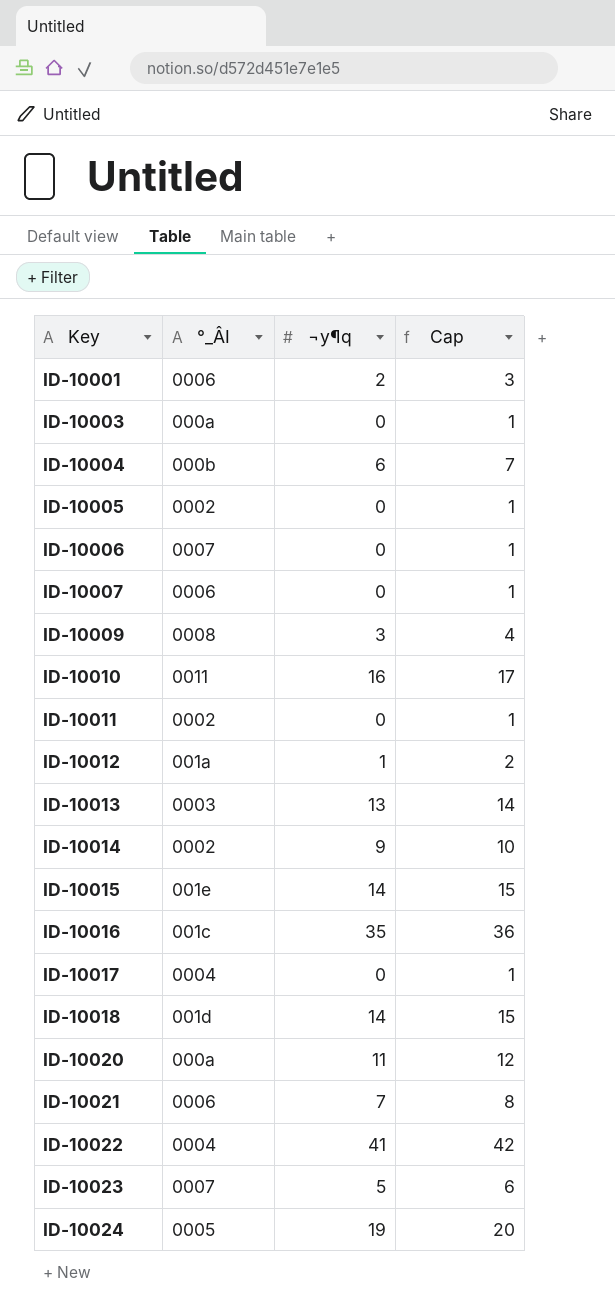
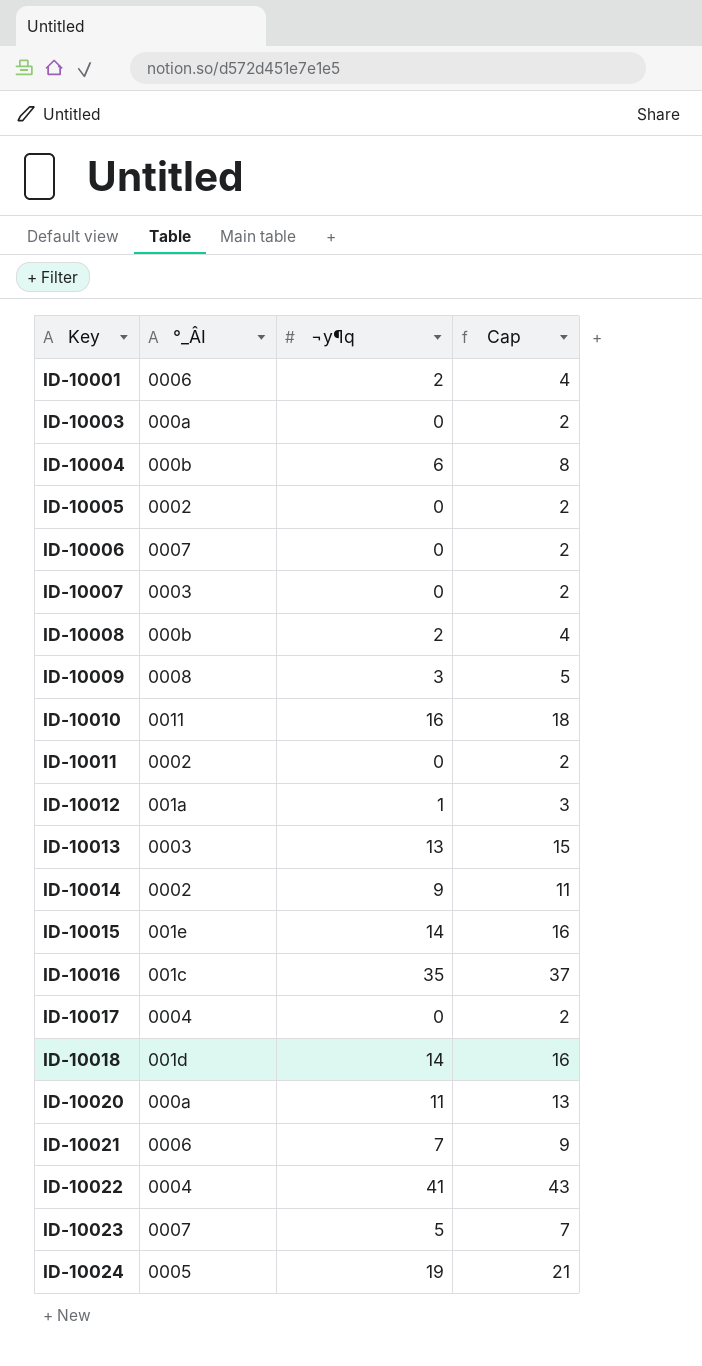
column Cap | formula: [¬y¶q] + 1 -> [¬y¶q] + 2
ID-10007 | °_ÂI: 0006 -> 0003
row ID-10008: none -> 000b | 2 | 4

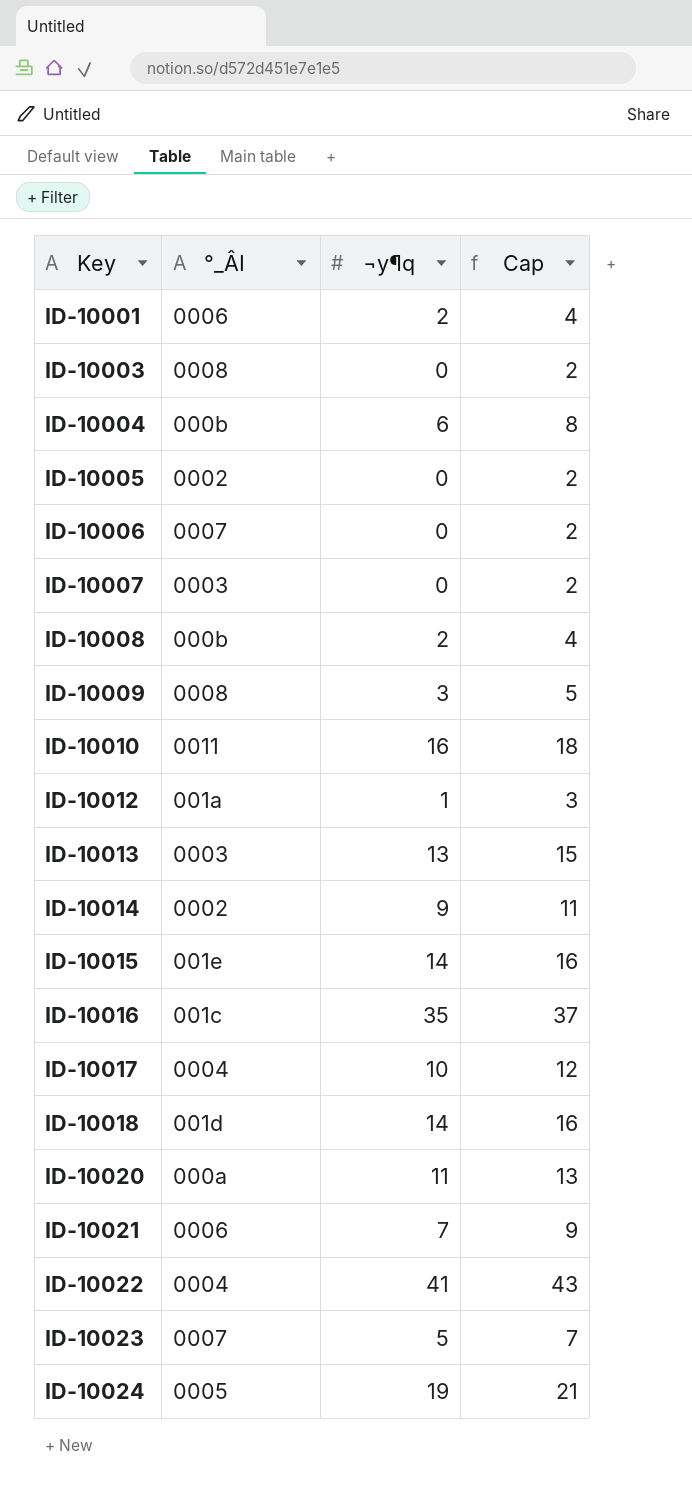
row ID-10011: 0002 | 0 | 2 -> none
ID-10003 | °_ÂI: 000a -> 0008
ID-10017 | ¬y¶q: 0 -> 10
ID-10017 | Cap: 2 -> 12

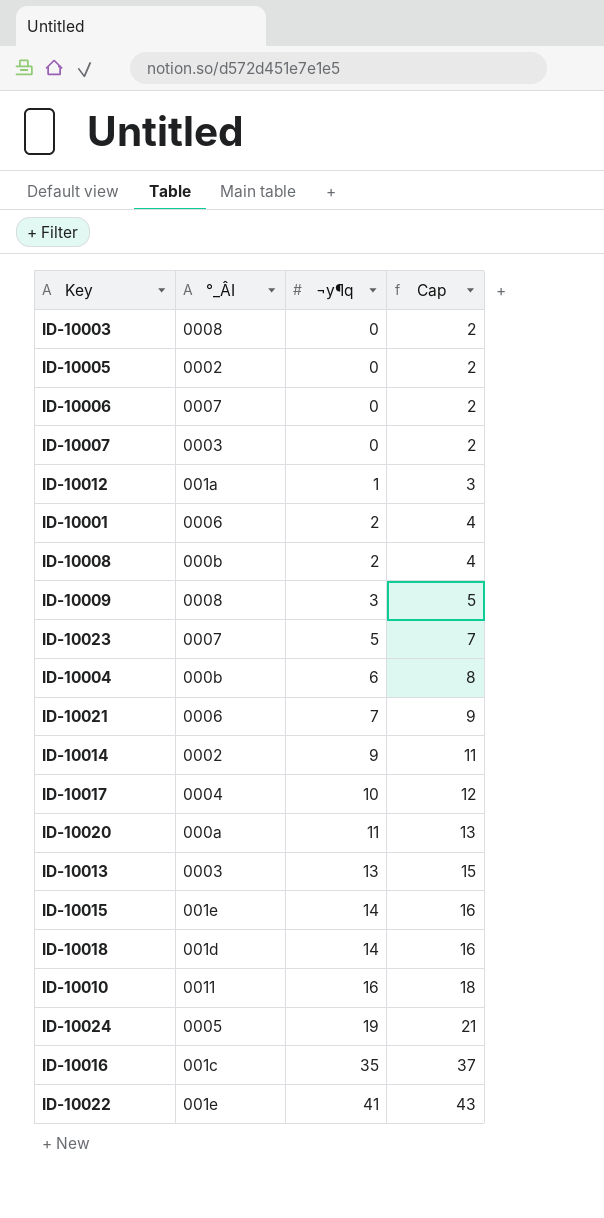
row order: Key ascending -> ¬y¶q ascending
ID-10022 | °_ÂI: 0004 -> 001e

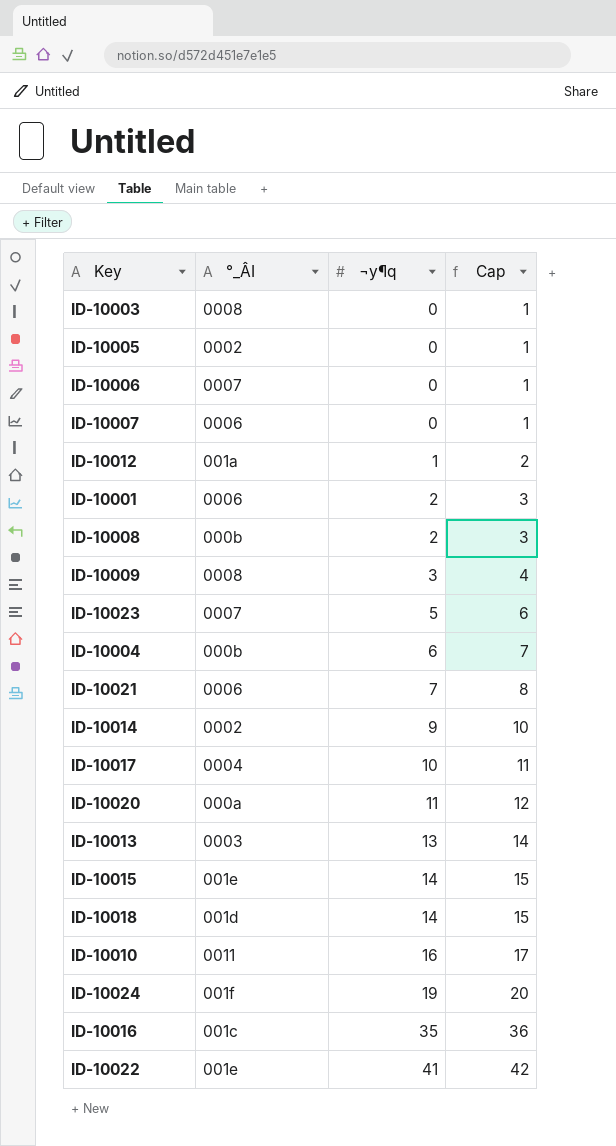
column Cap | formula: [¬y¶q] + 2 -> [¬y¶q] + 1
ID-10007 | °_ÂI: 0003 -> 0006
ID-10024 | °_ÂI: 0005 -> 001f

